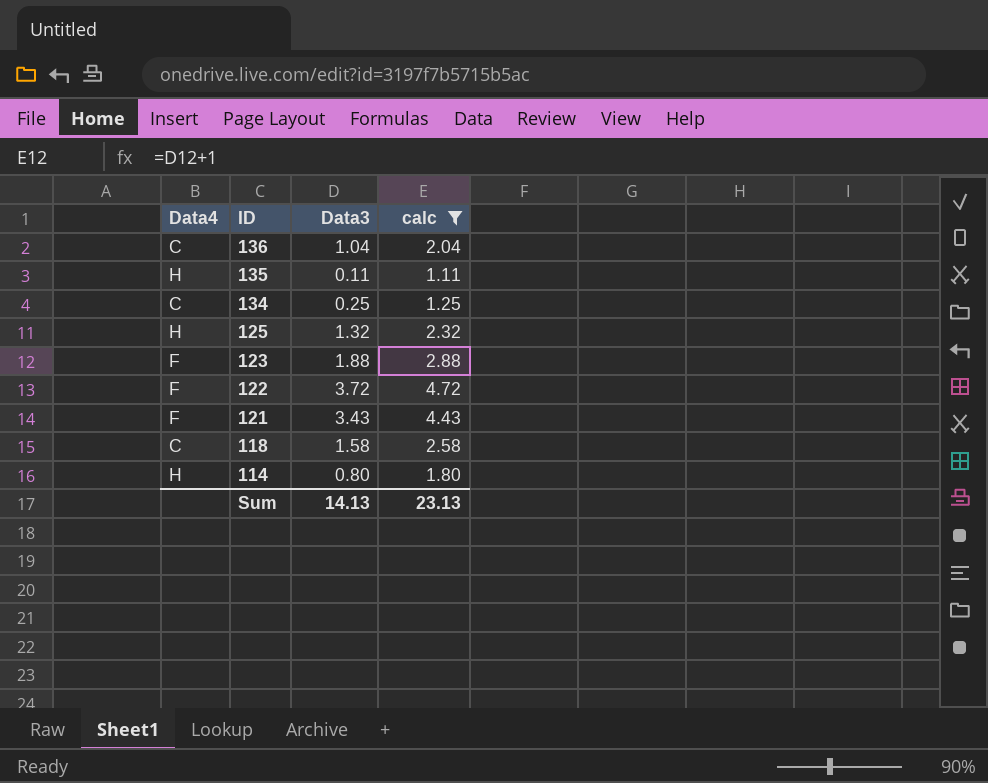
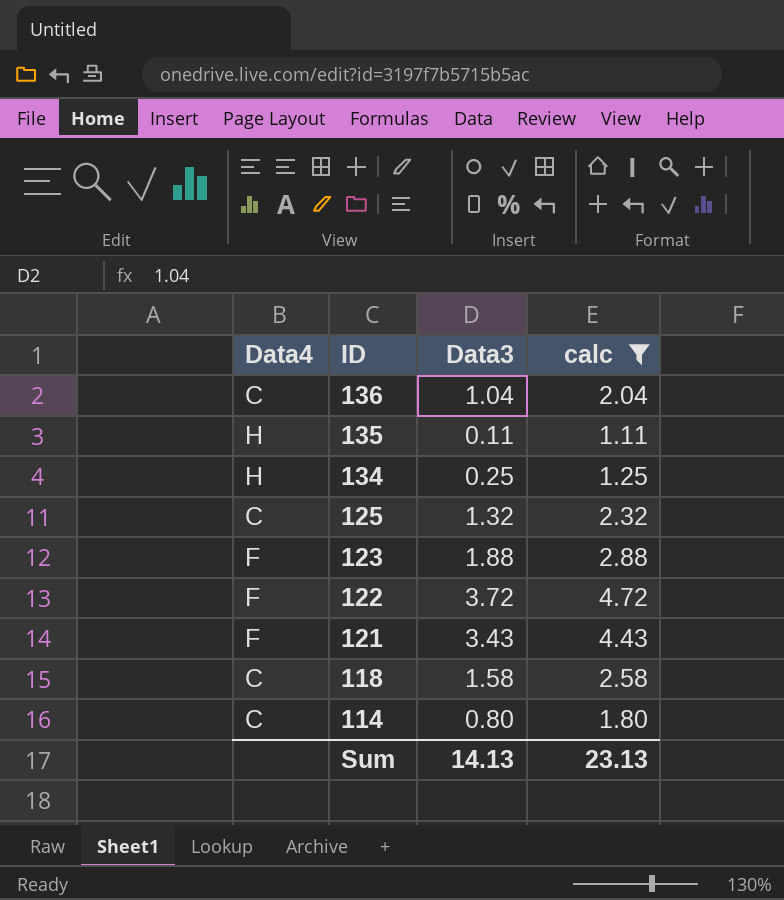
134 | Data4: C -> H
125 | Data4: H -> C
114 | Data4: H -> C

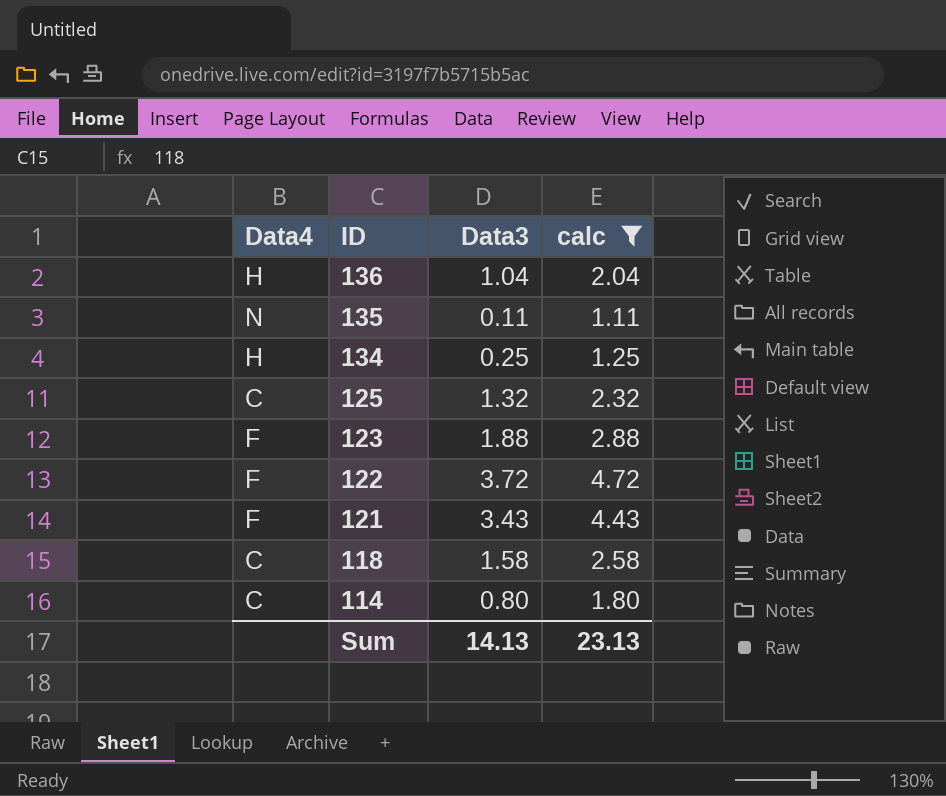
136 | Data4: C -> H
135 | Data4: H -> N

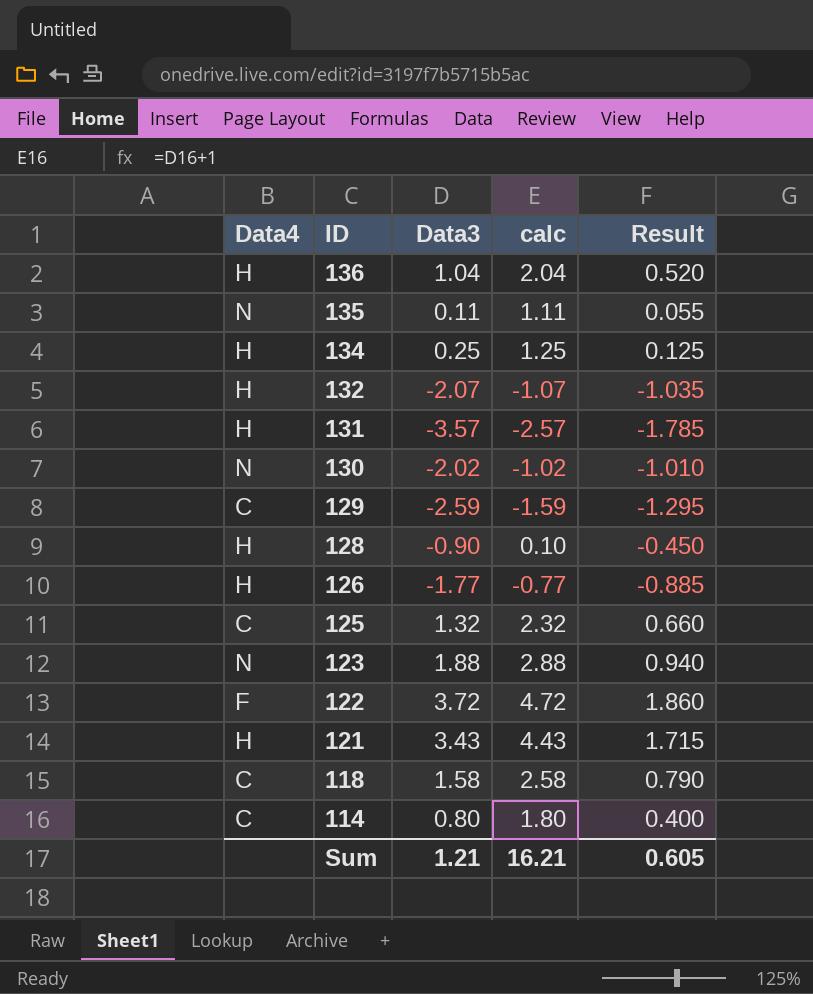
filter: calc >= 1.11 -> none
column Result | formula: none -> [Data3] * 0.5
123 | Data4: F -> N
121 | Data4: F -> H
Sum | Data3: 14.13 -> 1.21
Sum | calc: 23.13 -> 16.21

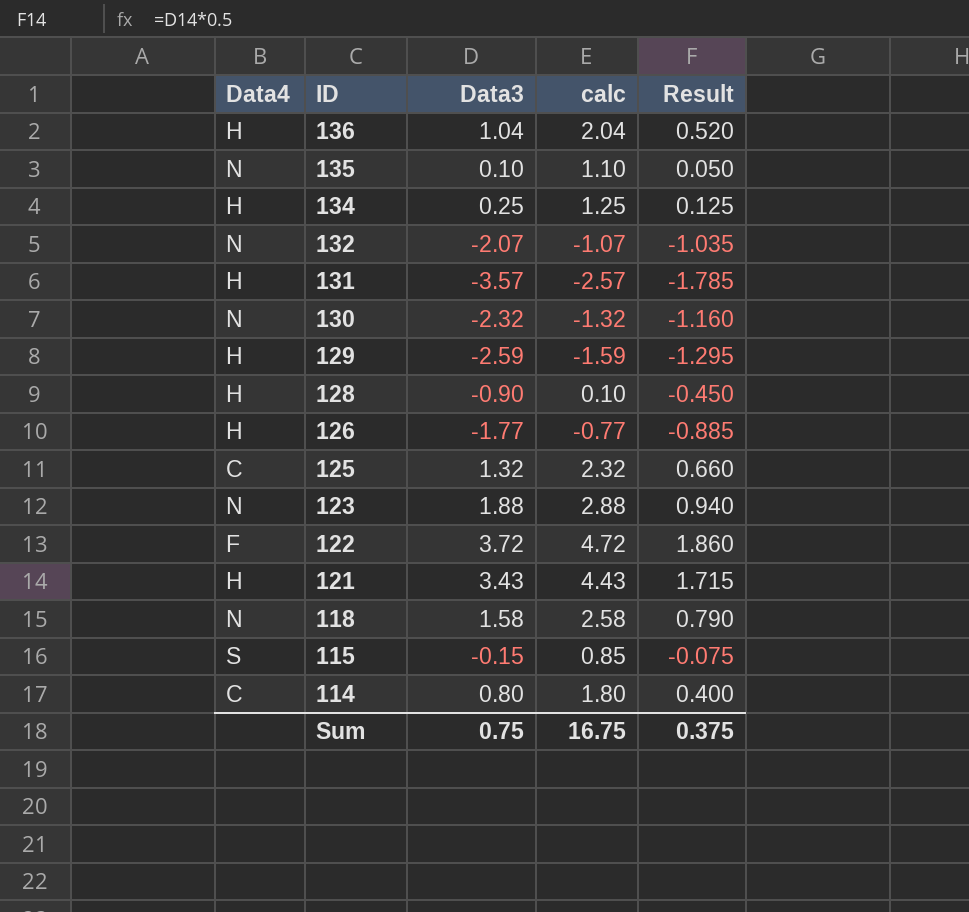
135 | Data3: 0.11 -> 0.10
135 | calc: 1.11 -> 1.10
135 | Result: 0.055 -> 0.050
132 | Data4: H -> N
130 | Data3: -2.02 -> -2.32
130 | calc: -1.02 -> -1.32
130 | Result: -1.010 -> -1.160
129 | Data4: C -> H
118 | Data4: C -> N
row 115: none -> S | -0.15 | 0.85 | -0.075
Sum | Data3: 1.21 -> 0.75
Sum | calc: 16.21 -> 16.75
Sum | Result: 0.605 -> 0.375

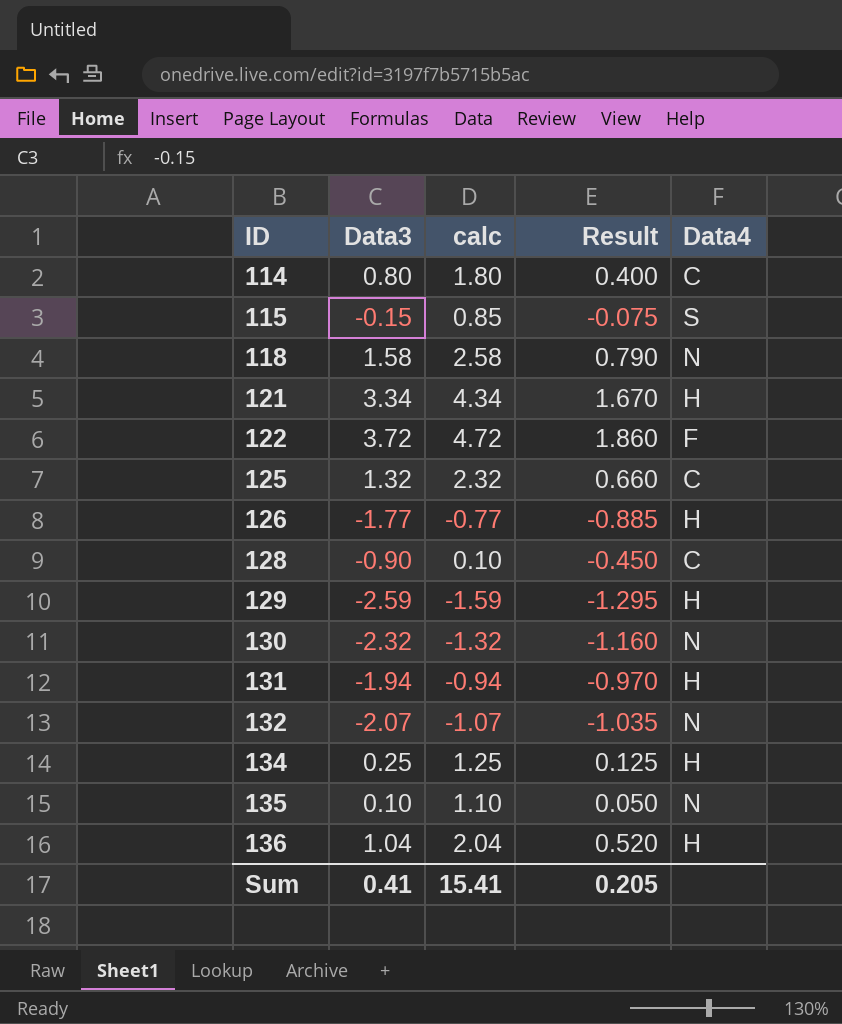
row order: ID descending -> ID ascending
column Data4 | position: 1 -> 5
row 123: N | 1.88 | 2.88 | 0.940 -> none
121 | Data3: 3.43 -> 3.34
121 | calc: 4.43 -> 4.34
121 | Result: 1.715 -> 1.670
128 | Data4: H -> C
131 | Data3: -3.57 -> -1.94
131 | calc: -2.57 -> -0.94
131 | Result: -1.785 -> -0.970
Sum | Data3: 0.75 -> 0.41
Sum | calc: 16.75 -> 15.41
Sum | Result: 0.375 -> 0.205

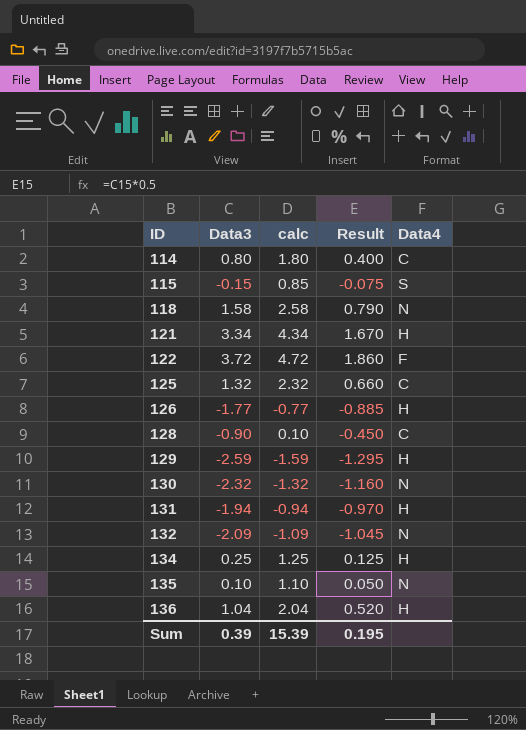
132 | Data3: -2.07 -> -2.09
132 | calc: -1.07 -> -1.09
132 | Result: -1.035 -> -1.045
Sum | Data3: 0.41 -> 0.39
Sum | calc: 15.41 -> 15.39
Sum | Result: 0.205 -> 0.195

